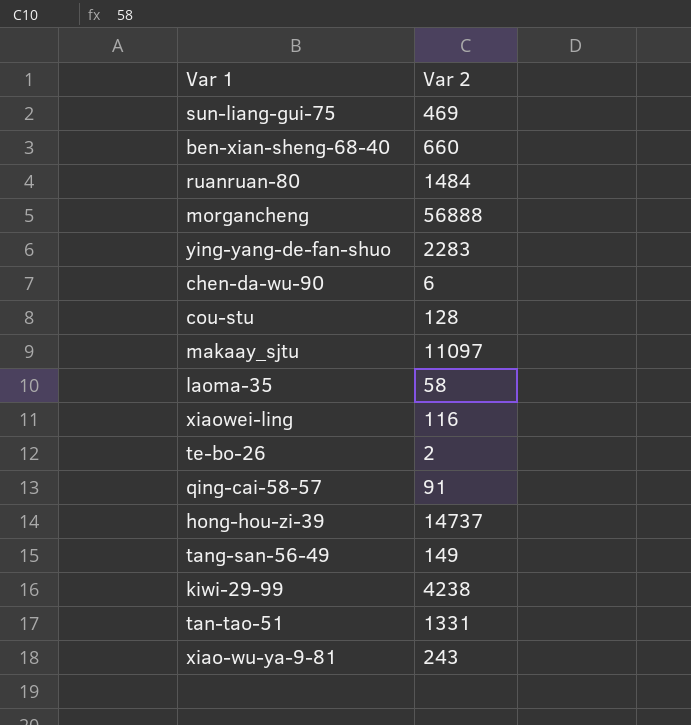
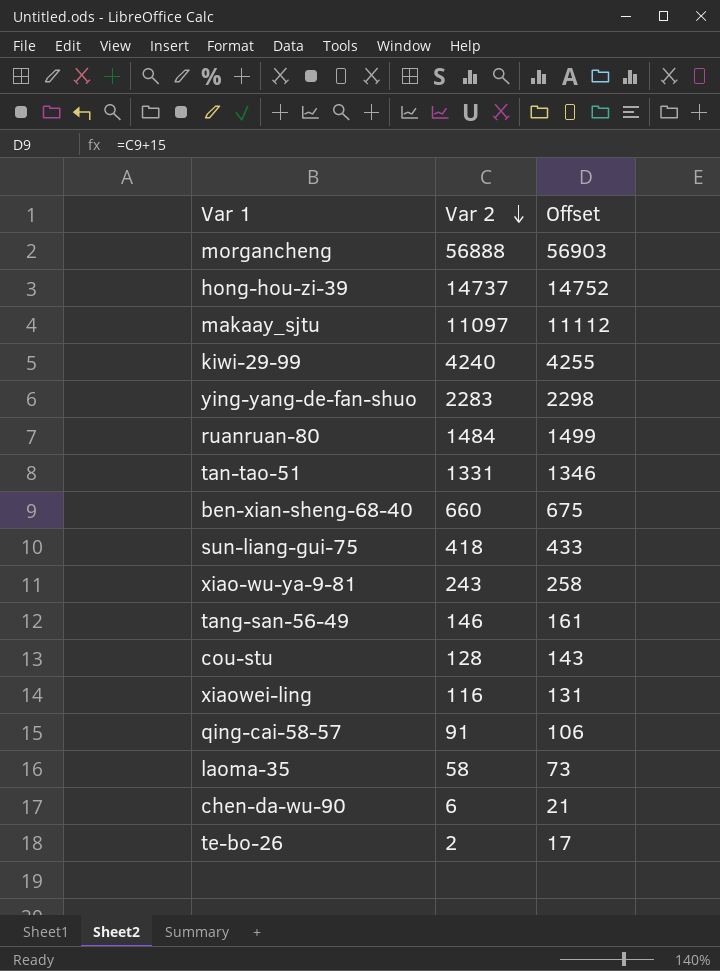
row order: none -> Var 2 descending
column Offset | formula: none -> [Var 2] + 15
kiwi-29-99 | Var 2: 4238 -> 4240
sun-liang-gui-75 | Var 2: 469 -> 418
tang-san-56-49 | Var 2: 149 -> 146

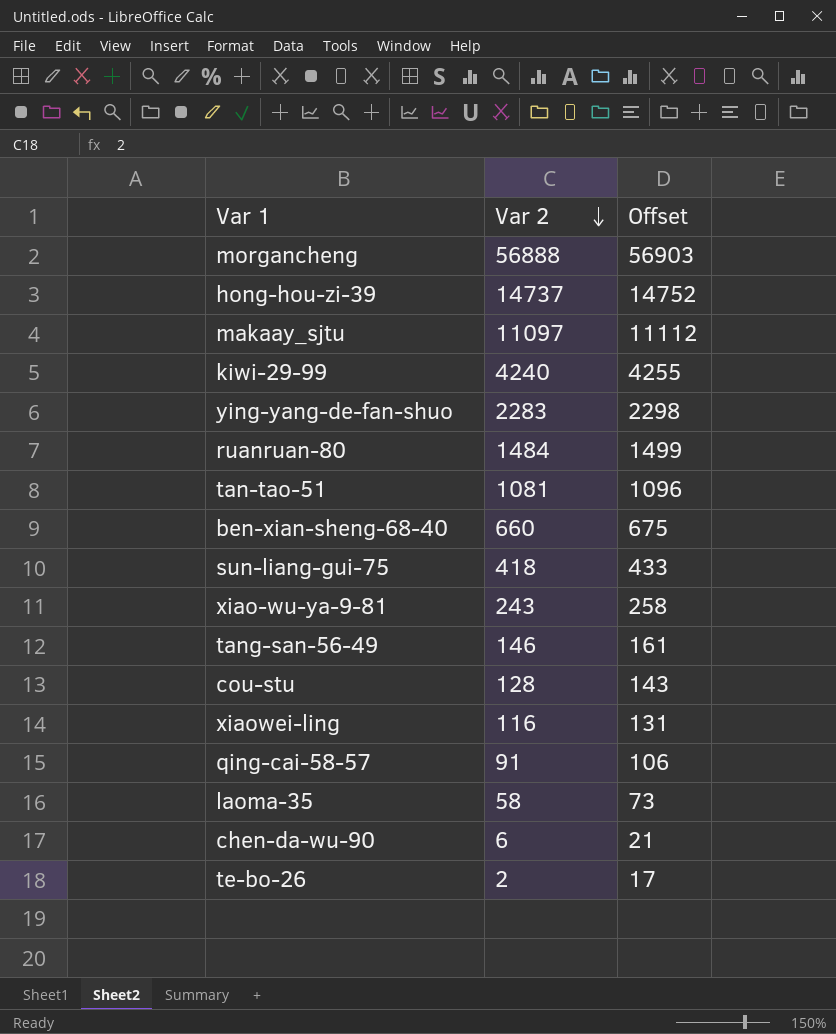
tan-tao-51 | Var 2: 1331 -> 1081
tan-tao-51 | Offset: 1346 -> 1096

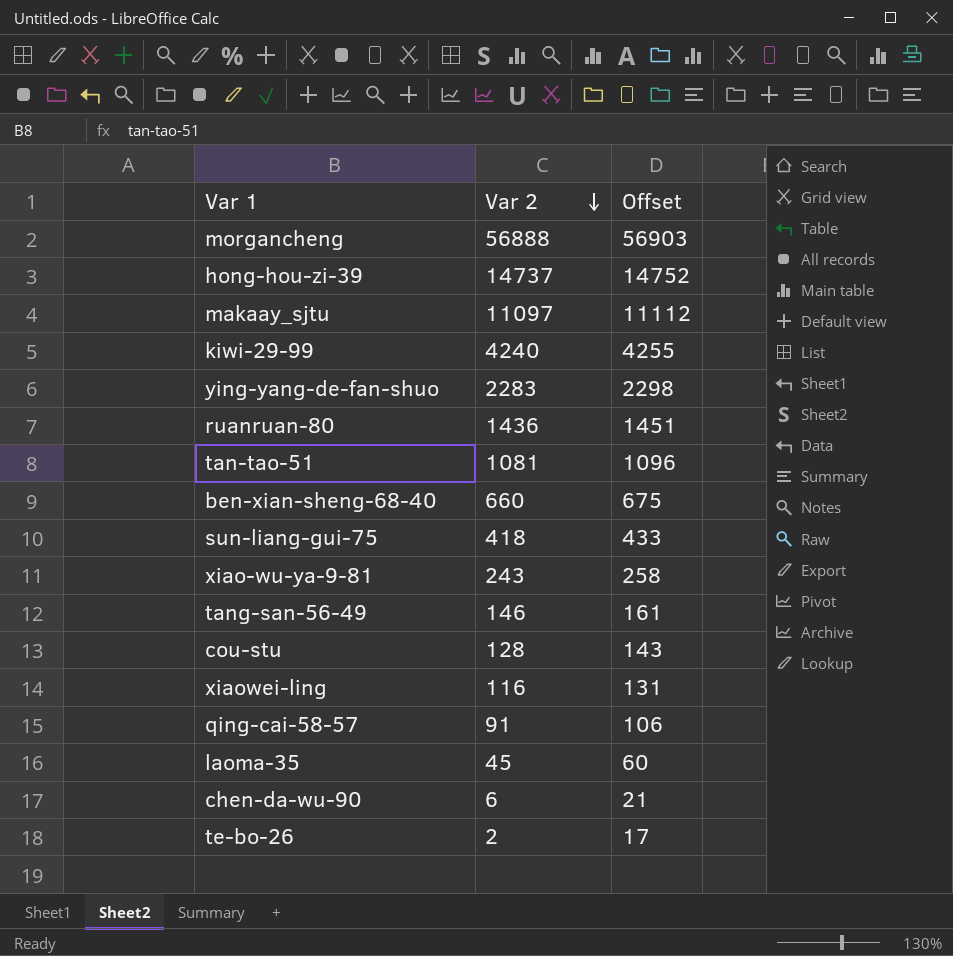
ruanruan-80 | Var 2: 1484 -> 1436
ruanruan-80 | Offset: 1499 -> 1451
laoma-35 | Var 2: 58 -> 45
laoma-35 | Offset: 73 -> 60

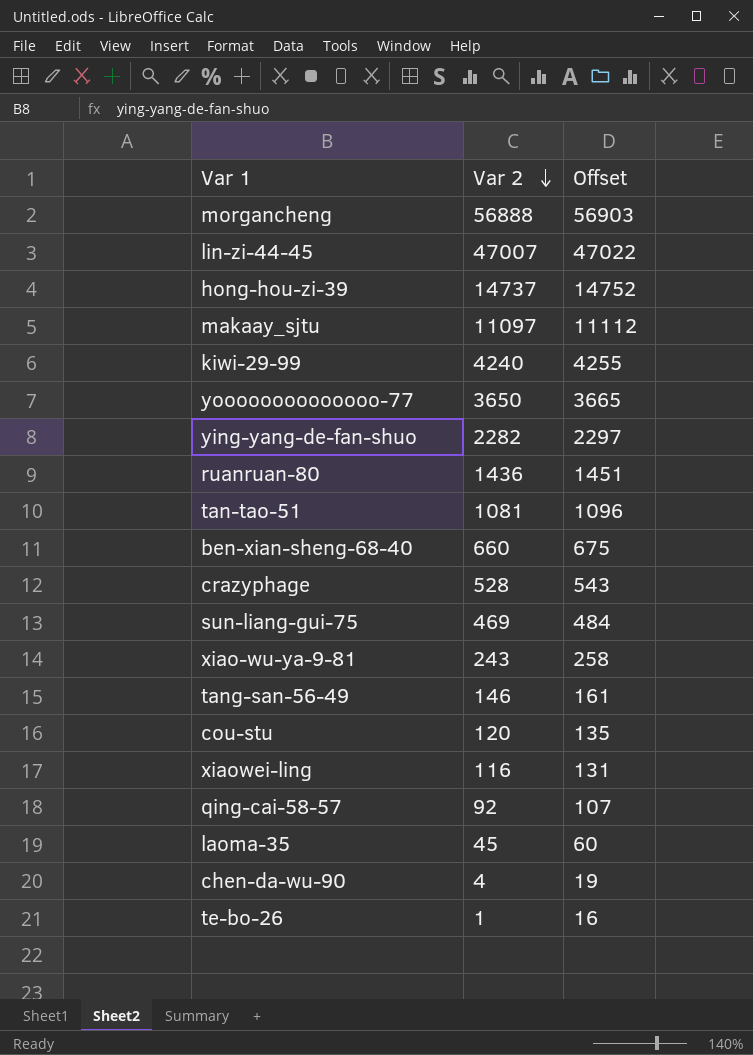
row lin-zi-44-45: none -> 47007 | 47022
row yoooooooooooooo-77: none -> 3650 | 3665
ying-yang-de-fan-shuo | Var 2: 2283 -> 2282
ying-yang-de-fan-shuo | Offset: 2298 -> 2297
row crazyphage: none -> 528 | 543
sun-liang-gui-75 | Var 2: 418 -> 469
sun-liang-gui-75 | Offset: 433 -> 484
cou-stu | Var 2: 128 -> 120
cou-stu | Offset: 143 -> 135
qing-cai-58-57 | Var 2: 91 -> 92
qing-cai-58-57 | Offset: 106 -> 107
chen-da-wu-90 | Var 2: 6 -> 4
chen-da-wu-90 | Offset: 21 -> 19
te-bo-26 | Var 2: 2 -> 1
te-bo-26 | Offset: 17 -> 16

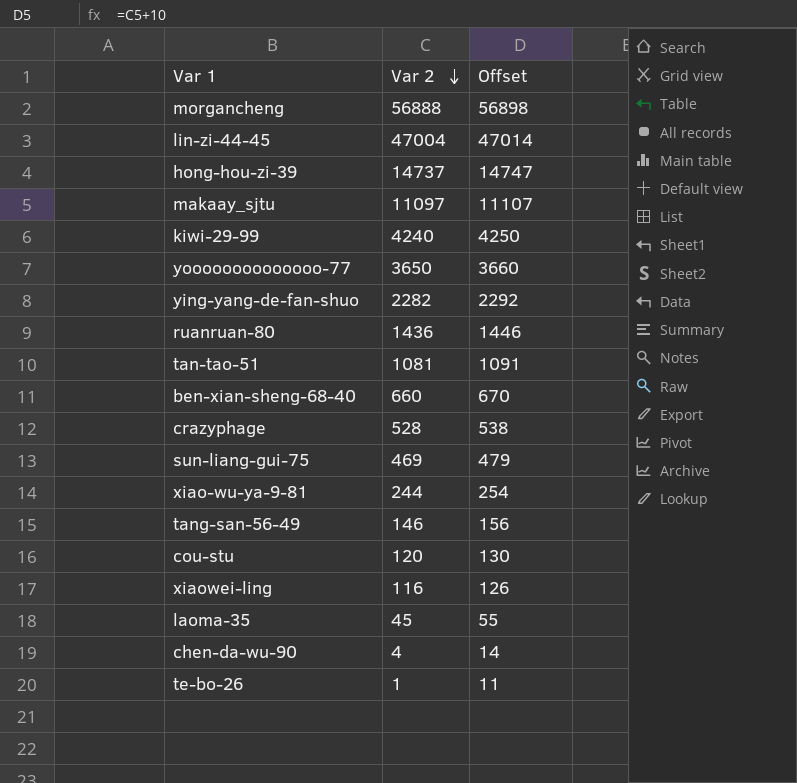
column Offset | formula: [Var 2] + 15 -> [Var 2] + 10
row qing-cai-58-57: 92 | 107 -> none
lin-zi-44-45 | Var 2: 47007 -> 47004
xiao-wu-ya-9-81 | Var 2: 243 -> 244

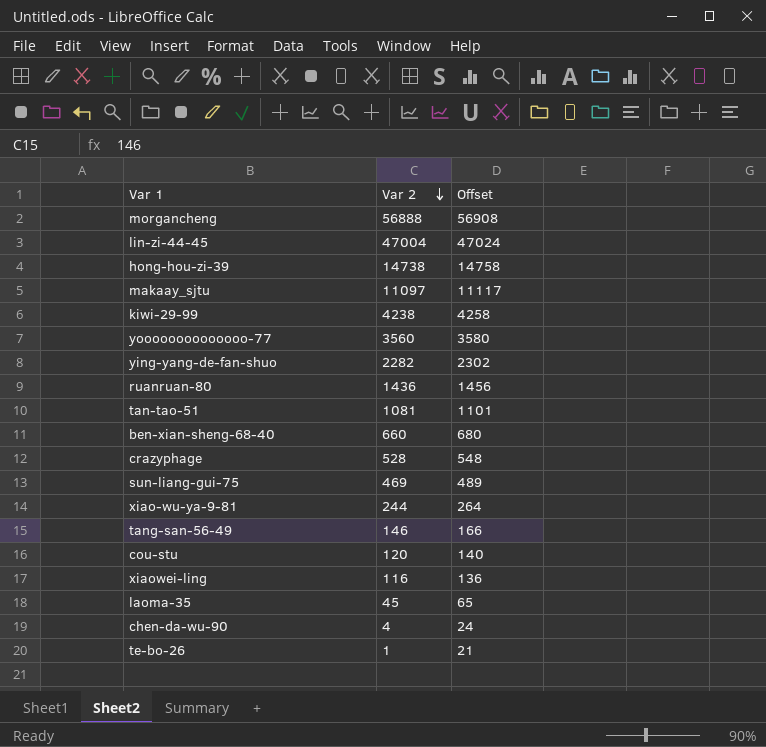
column Offset | formula: [Var 2] + 10 -> [Var 2] + 20
hong-hou-zi-39 | Var 2: 14737 -> 14738
kiwi-29-99 | Var 2: 4240 -> 4238
yoooooooooooooo-77 | Var 2: 3650 -> 3560

